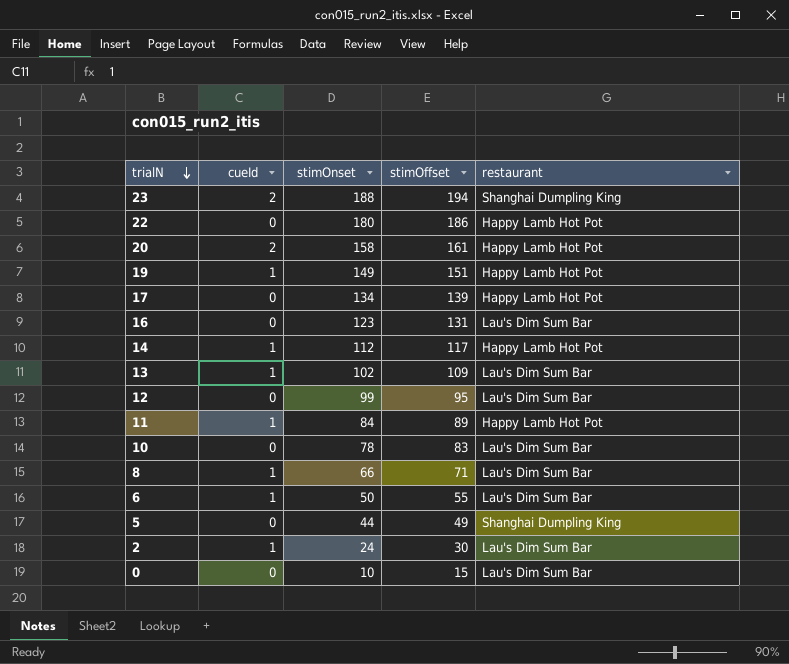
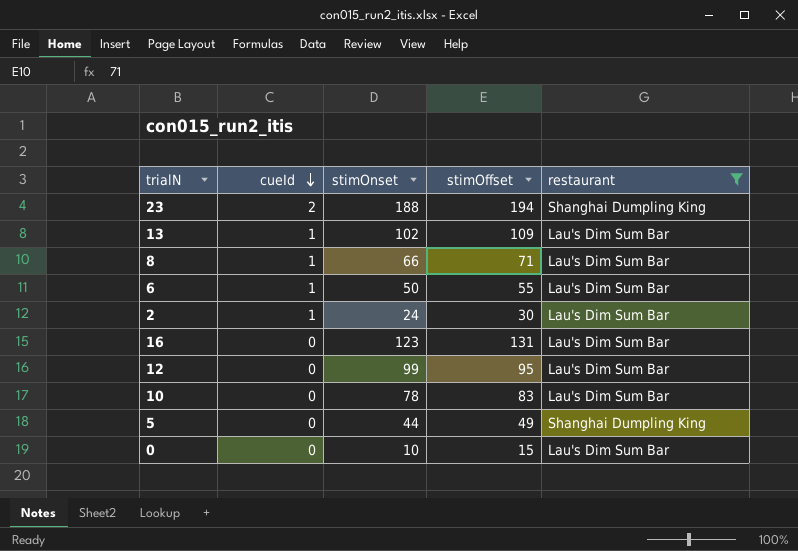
filter: none -> restaurant != Happy Lamb Hot Pot
row order: trialN descending -> cueId descending

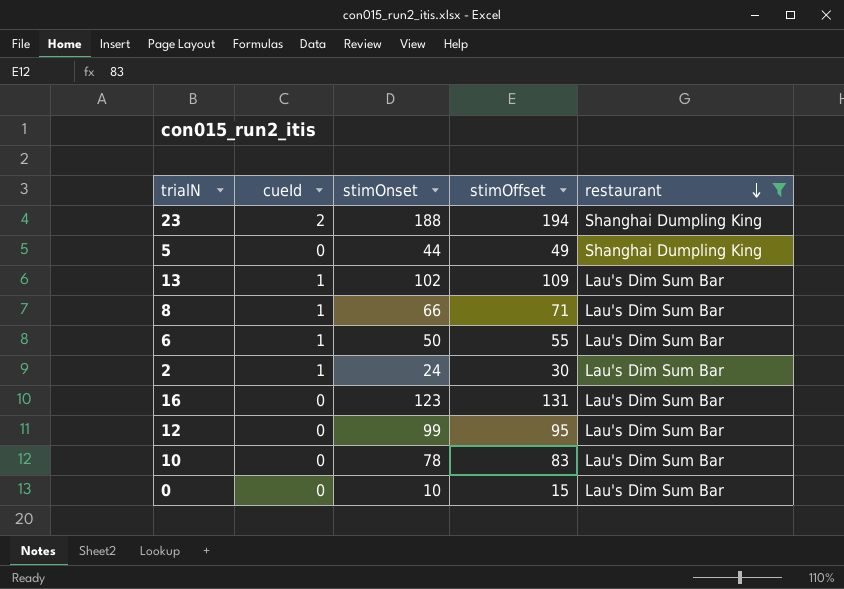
row order: cueId descending -> restaurant descending

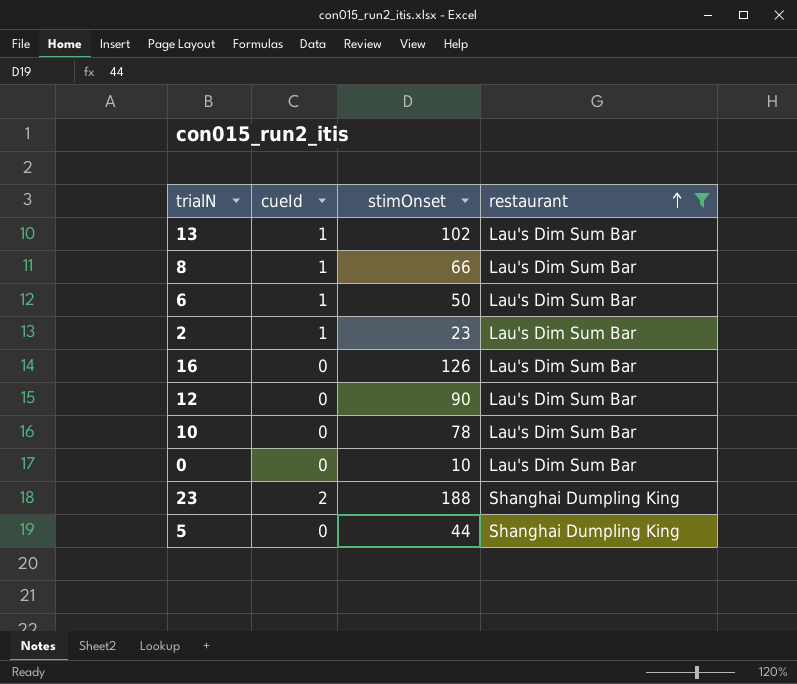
row order: restaurant descending -> restaurant ascending
column stimOffset | position: 4 -> none
2 | stimOnset: 24 -> 23
16 | stimOnset: 123 -> 126
12 | stimOnset: 99 -> 90

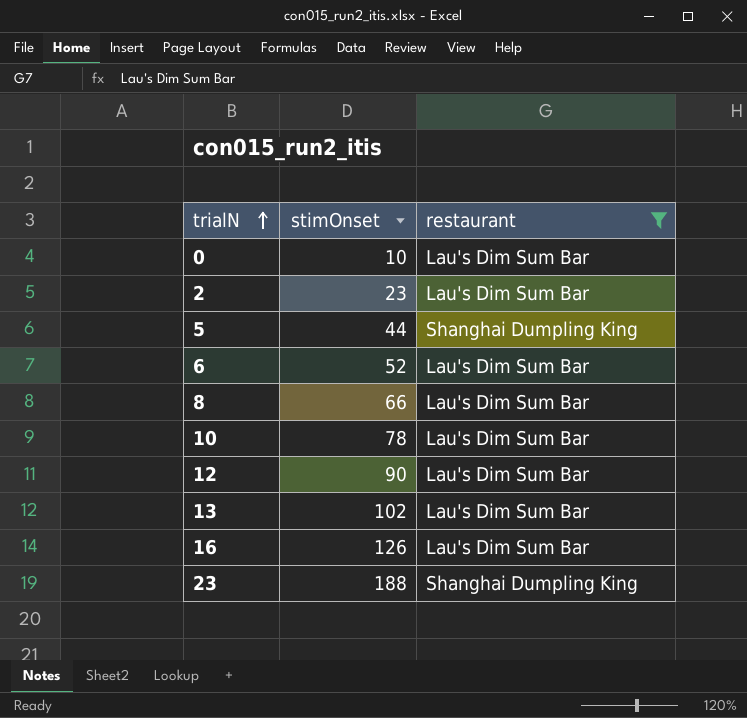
row order: restaurant ascending -> trialN ascending
column cueId | position: 2 -> none
6 | stimOnset: 50 -> 52

